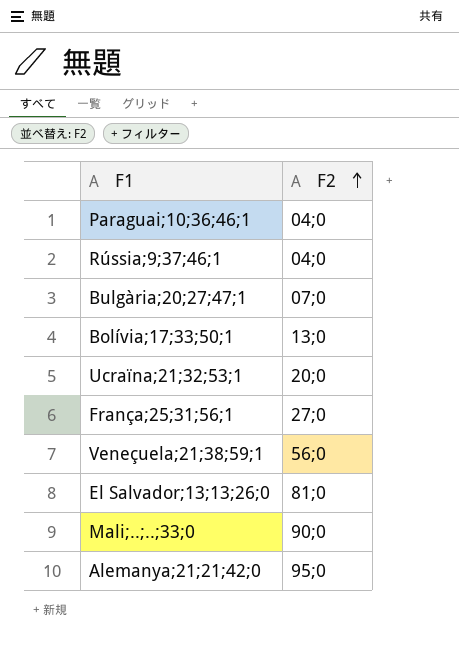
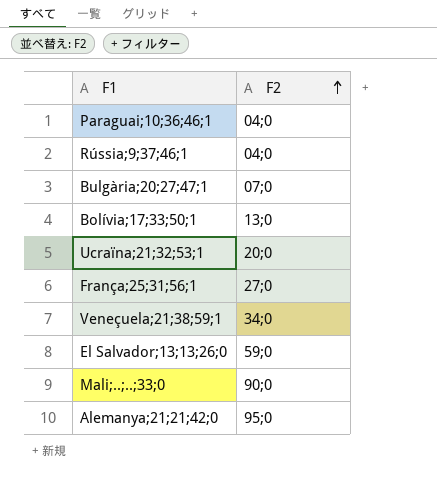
Veneçuela;21;38;59;1 | F2: 56;0 -> 34;0
El Salvador;13;13;26;0 | F2: 81;0 -> 59;0

